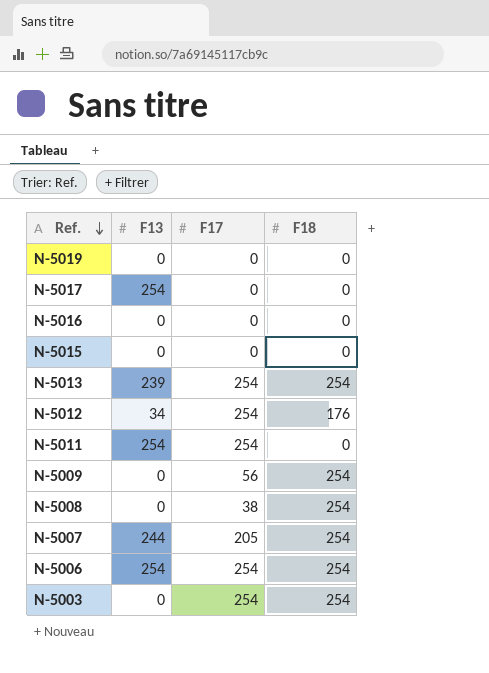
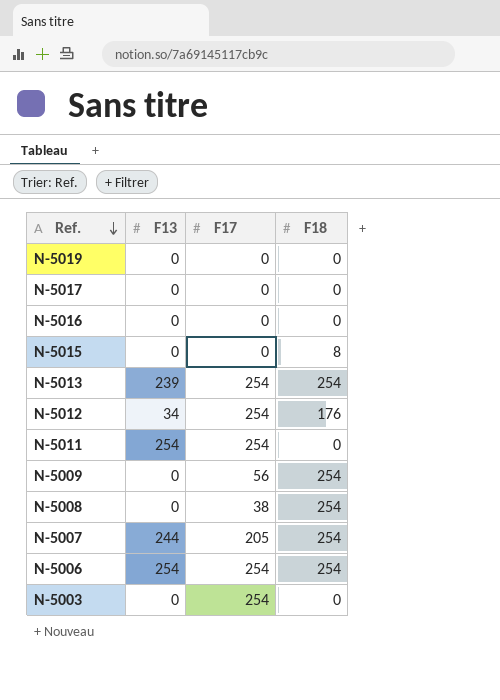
N-5017 | F13: 254 -> 0
N-5015 | F18: 0 -> 8
N-5003 | F18: 254 -> 0

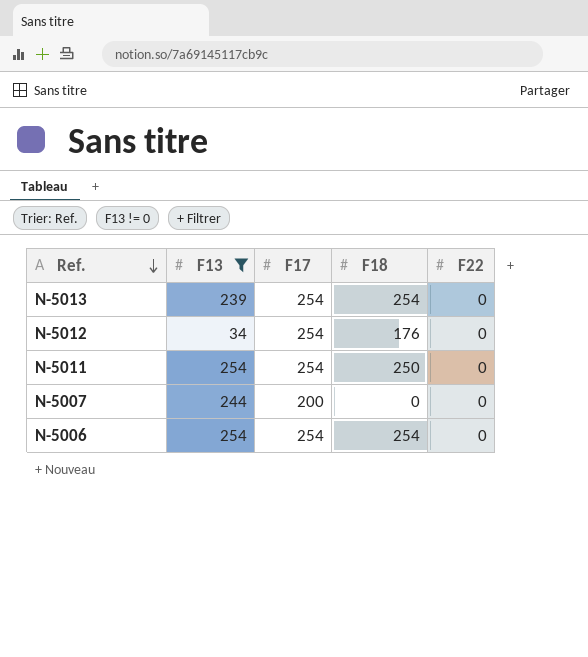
filter: none -> F13 != 0
column F22 | position: none -> 5
N-5011 | F18: 0 -> 250
N-5007 | F17: 205 -> 200
N-5007 | F18: 254 -> 0

